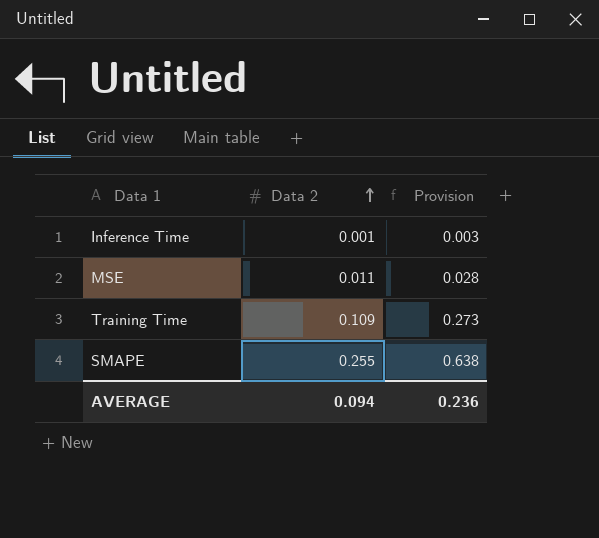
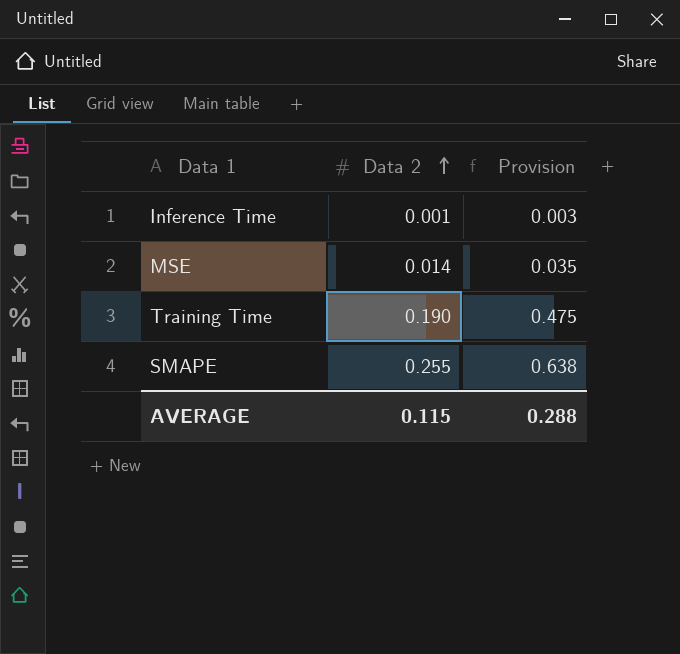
MSE | Data 2: 0.011 -> 0.014
MSE | Provision: 0.028 -> 0.035
Training Time | Data 2: 0.109 -> 0.190
Training Time | Provision: 0.273 -> 0.475
AVERAGE | Data 2: 0.094 -> 0.115
AVERAGE | Provision: 0.236 -> 0.288

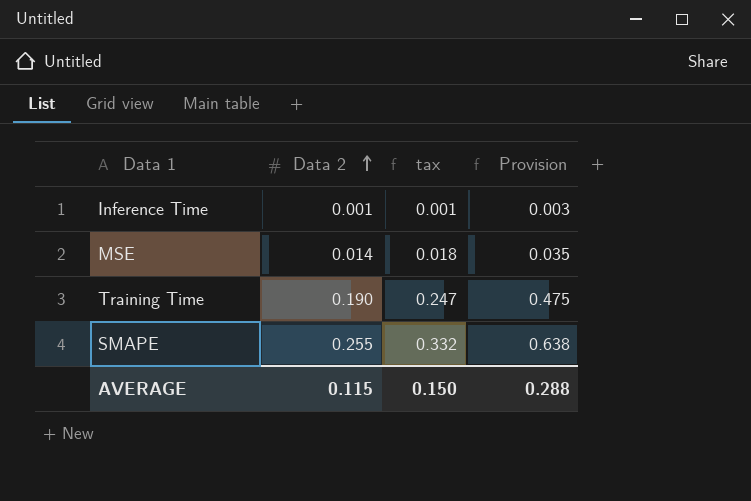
column tax | formula: none -> [Data 2] * 1.3

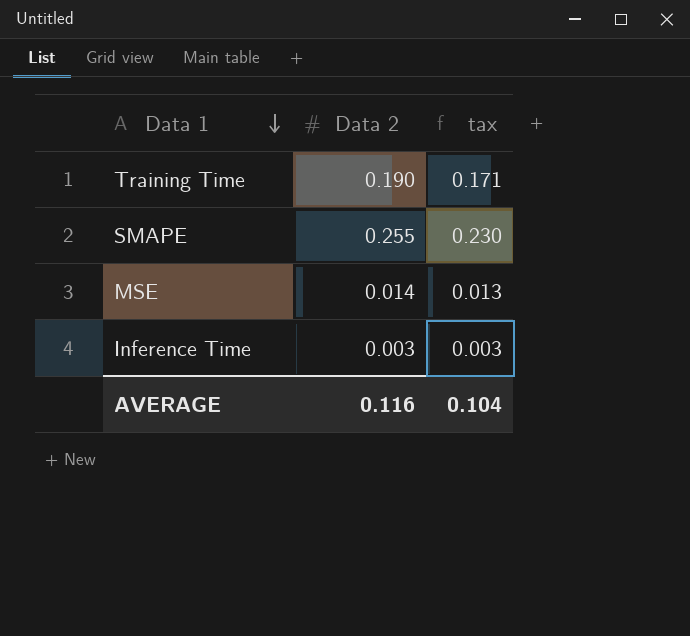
row order: Data 2 ascending -> Data 1 descending
column Provision | formula: [Data 2] * 2.5 -> none
column tax | formula: [Data 2] * 1.3 -> [Data 2] * 0.9
Inference Time | Data 2: 0.001 -> 0.003
AVERAGE | Data 2: 0.115 -> 0.116
AVERAGE | tax: 0.150 -> 0.104

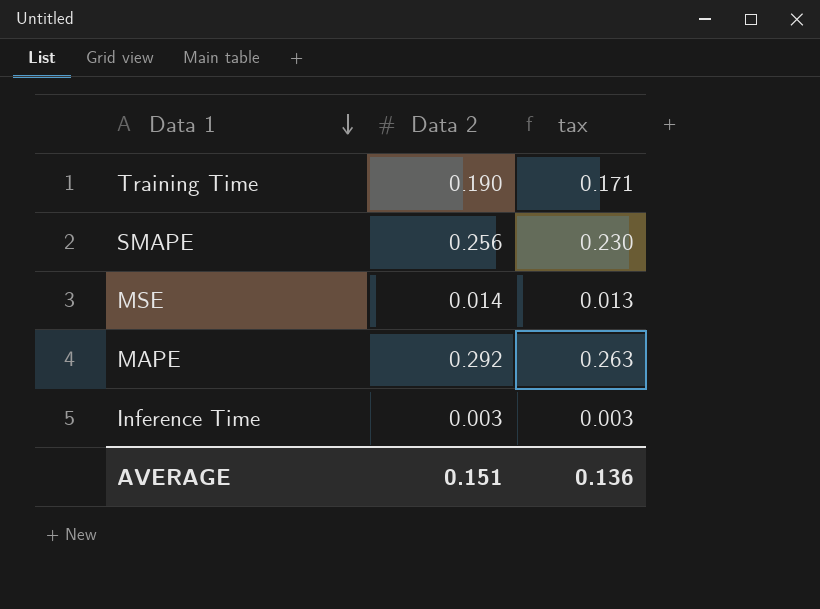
SMAPE | Data 2: 0.255 -> 0.256
row MAPE: none -> 0.292 | 0.263
AVERAGE | Data 2: 0.116 -> 0.151
AVERAGE | tax: 0.104 -> 0.136

